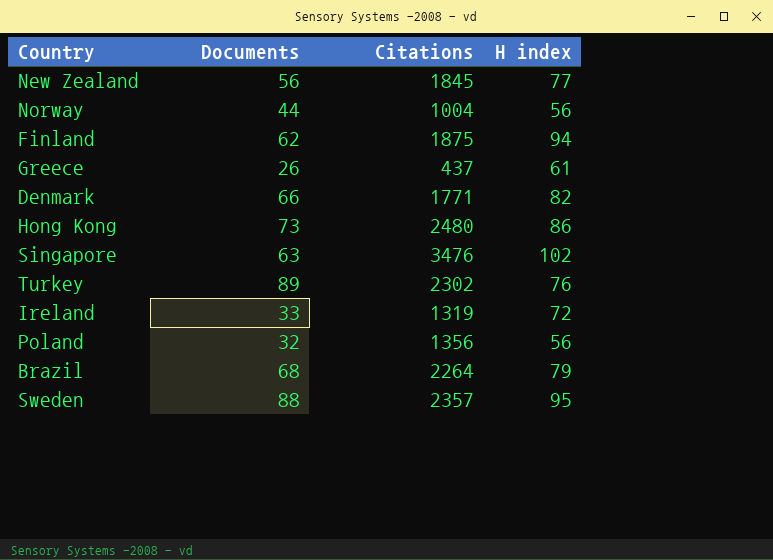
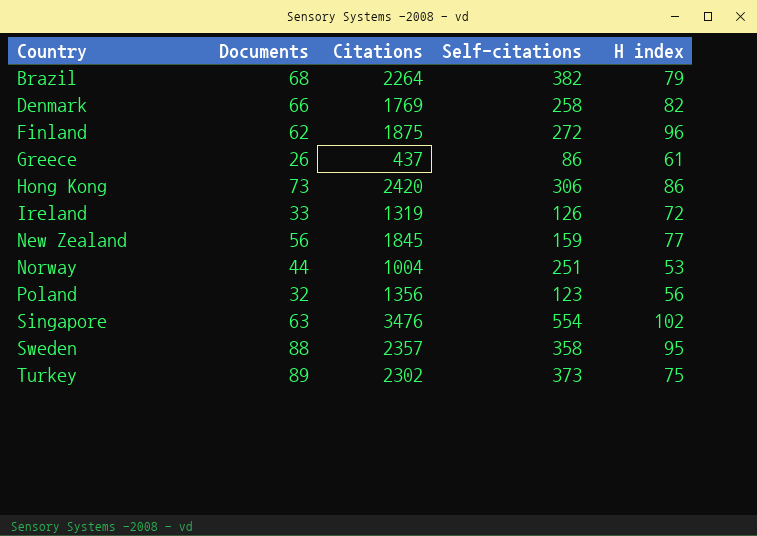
row order: none -> Country ascending
column Self-citations | position: none -> 4
Denmark | Citations: 1771 -> 1769
Finland | H index: 94 -> 96
Hong Kong | Citations: 2480 -> 2420
Norway | H index: 56 -> 53
Turkey | H index: 76 -> 75

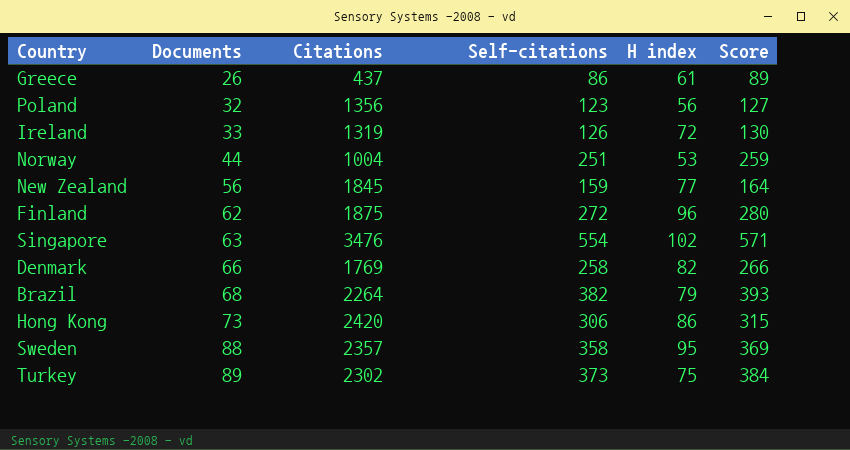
row order: Country ascending -> Documents ascending
column Score | formula: none -> [Self-citations] * 1.03

